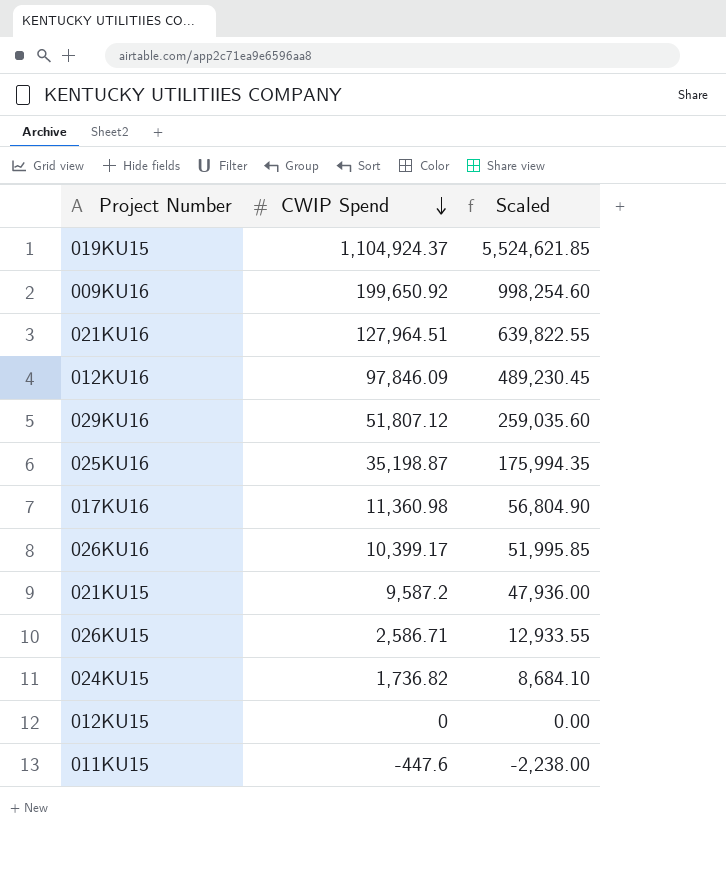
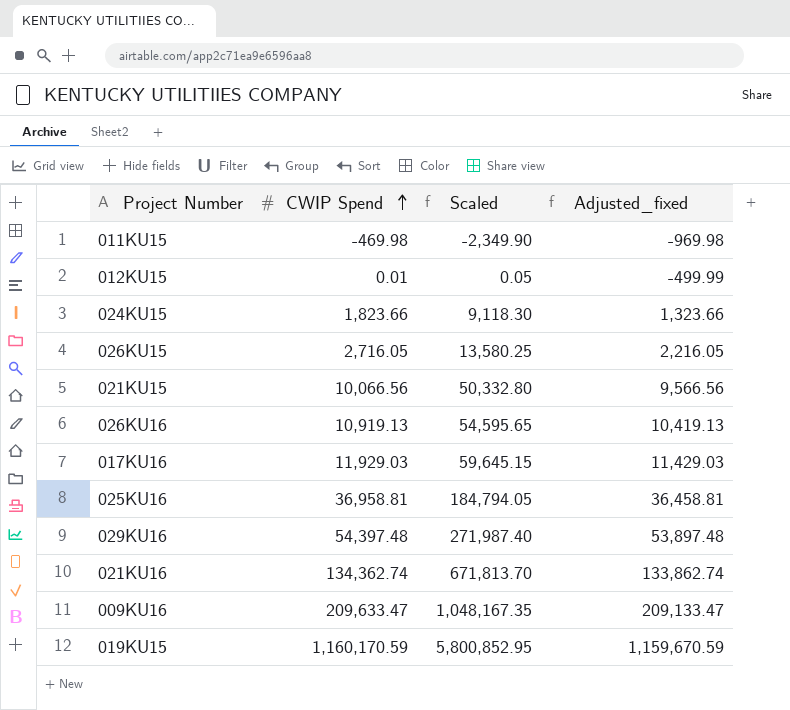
row order: CWIP Spend descending -> CWIP Spend ascending
column Adjusted_fixed | formula: none -> [CWIP Spend] - 500
row 012KU16: 97,846.09 | 489,230.45 -> none
011KU15 | CWIP Spend: -447.6 -> -469.98
011KU15 | Scaled: -2,238.00 -> -2,349.90
012KU15 | CWIP Spend: 0 -> 0.01
012KU15 | Scaled: 0.00 -> 0.05
024KU15 | CWIP Spend: 1,736.82 -> 1,823.66
024KU15 | Scaled: 8,684.10 -> 9,118.30
026KU15 | CWIP Spend: 2,586.71 -> 2,716.05
026KU15 | Scaled: 12,933.55 -> 13,580.25
021KU15 | CWIP Spend: 9,587.2 -> 10,066.56
021KU15 | Scaled: 47,936.00 -> 50,332.80
026KU16 | CWIP Spend: 10,399.17 -> 10,919.13
026KU16 | Scaled: 51,995.85 -> 54,595.65
017KU16 | CWIP Spend: 11,360.98 -> 11,929.03
017KU16 | Scaled: 56,804.90 -> 59,645.15
025KU16 | CWIP Spend: 35,198.87 -> 36,958.81
025KU16 | Scaled: 175,994.35 -> 184,794.05
029KU16 | CWIP Spend: 51,807.12 -> 54,397.48
029KU16 | Scaled: 259,035.60 -> 271,987.40
021KU16 | CWIP Spend: 127,964.51 -> 134,362.74
021KU16 | Scaled: 639,822.55 -> 671,813.70
009KU16 | CWIP Spend: 199,650.92 -> 209,633.47
009KU16 | Scaled: 998,254.60 -> 1,048,167.35
019KU15 | CWIP Spend: 1,104,924.37 -> 1,160,170.59
019KU15 | Scaled: 5,524,621.85 -> 5,800,852.95

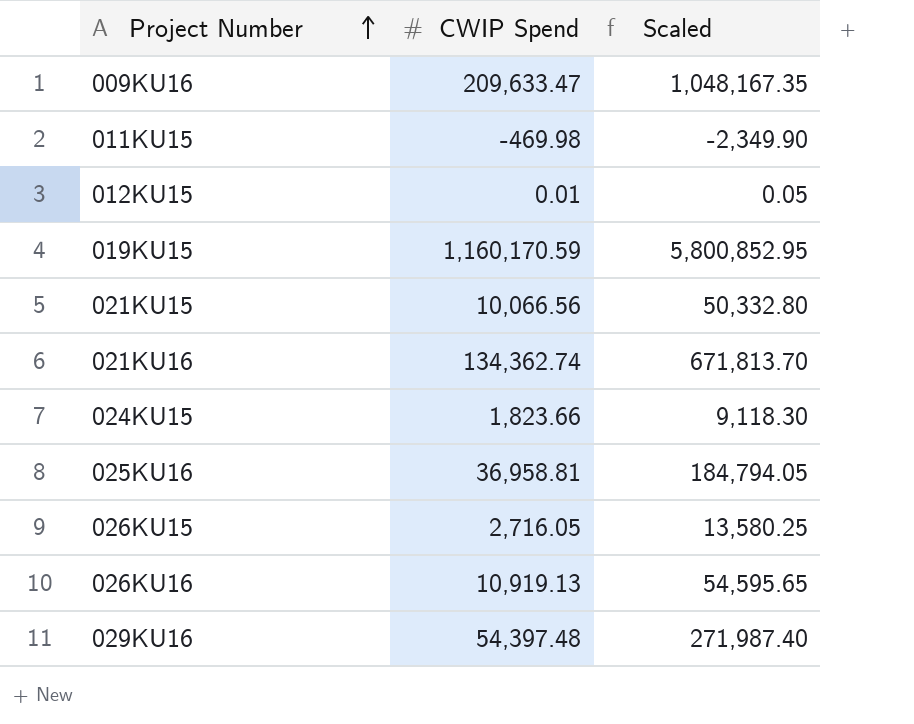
row order: CWIP Spend ascending -> Project Number ascending
column Adjusted_fixed | formula: [CWIP Spend] - 500 -> none
row 017KU16: 11,929.03 | 59,645.15 | 11,429.03 -> none

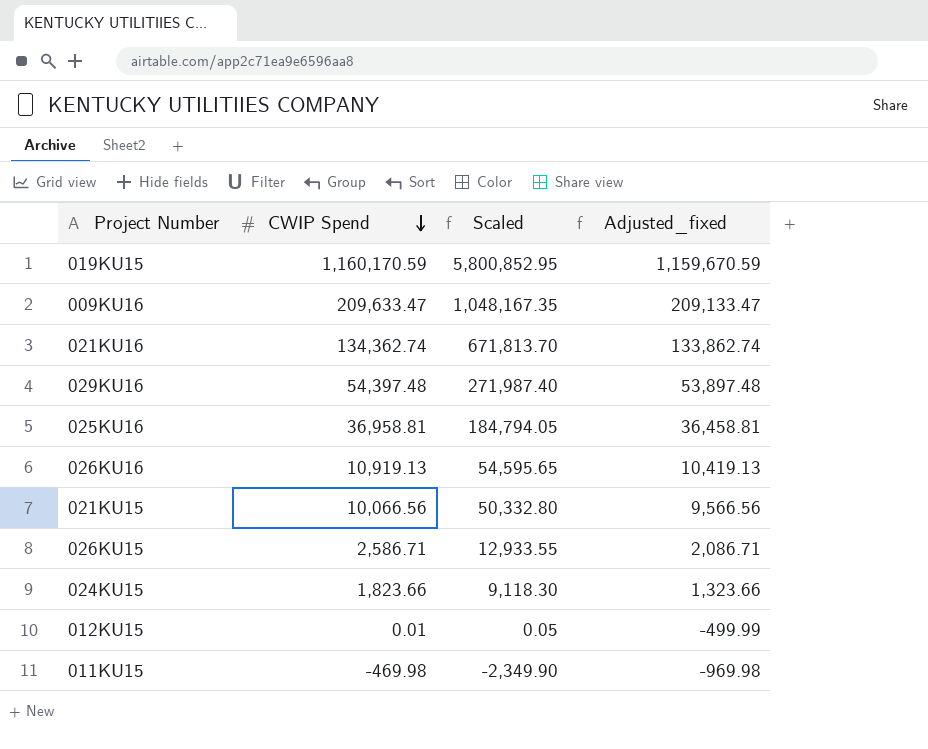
row order: Project Number ascending -> CWIP Spend descending
column Adjusted_fixed | formula: none -> [CWIP Spend] - 500
026KU15 | CWIP Spend: 2,716.05 -> 2,586.71
026KU15 | Scaled: 13,580.25 -> 12,933.55

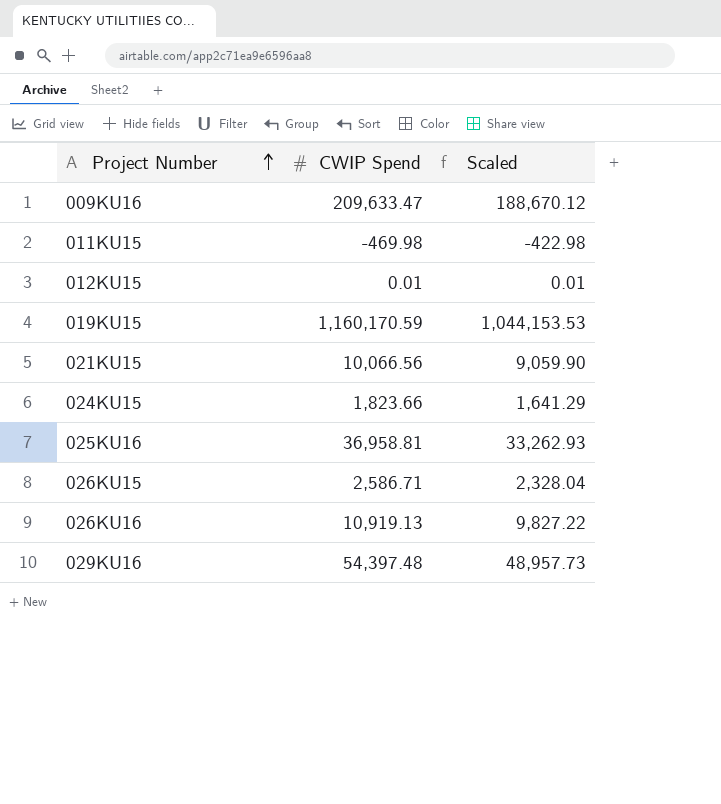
row order: CWIP Spend descending -> Project Number ascending
column Adjusted_fixed | formula: [CWIP Spend] - 500 -> none
column Scaled | formula: [CWIP Spend] * 5 -> [CWIP Spend] * 0.9
row 021KU16: 134,362.74 | 671,813.70 | 133,862.74 -> none

